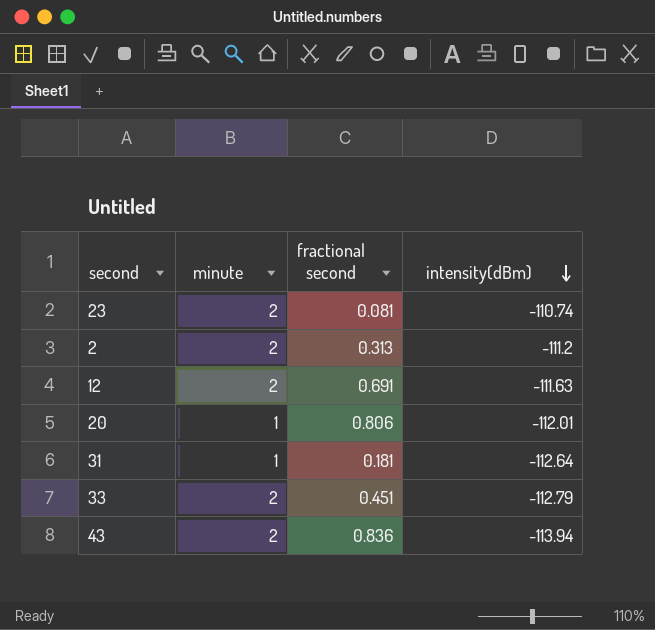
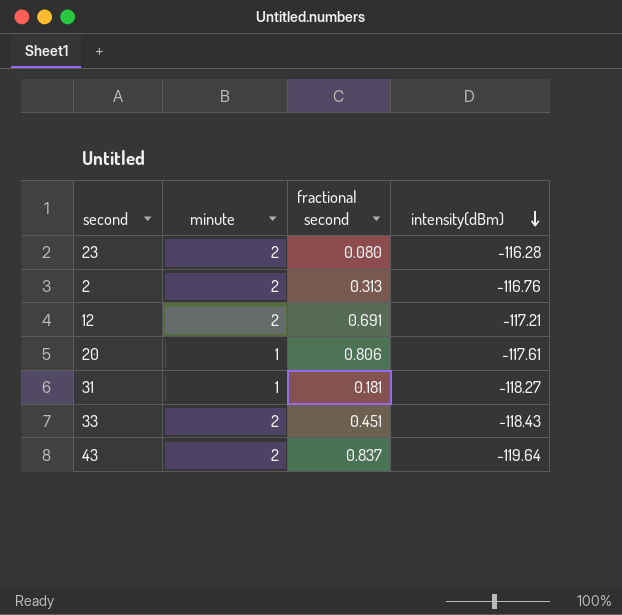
23 | fractional second: 0.081 -> 0.080
23 | intensity(dBm): -110.74 -> -116.28
2 | intensity(dBm): -111.2 -> -116.76
12 | intensity(dBm): -111.63 -> -117.21
20 | intensity(dBm): -112.01 -> -117.61
31 | intensity(dBm): -112.64 -> -118.27
33 | intensity(dBm): -112.79 -> -118.43
43 | fractional second: 0.836 -> 0.837
43 | intensity(dBm): -113.94 -> -119.64

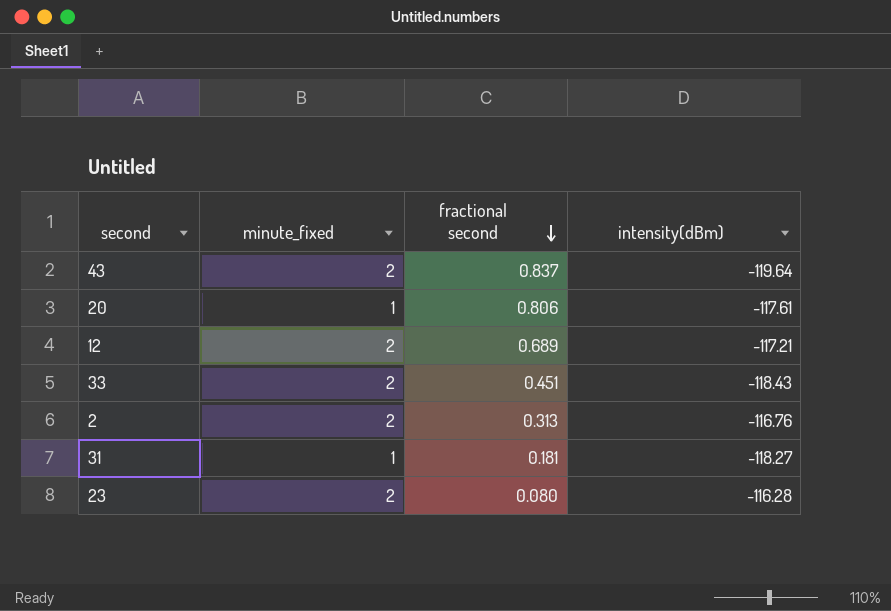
row order: intensity(dBm) descending -> fractional second descending
column name: minute -> minute_fixed
12 | fractional second: 0.691 -> 0.689

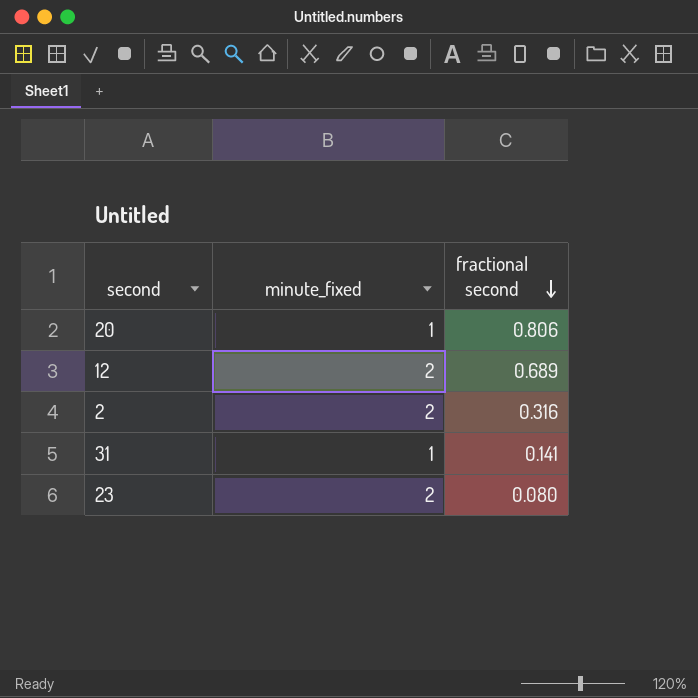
column intensity(dBm) | position: 4 -> none
row 43: 2 | 0.837 | -119.64 -> none
row 33: 2 | 0.451 | -118.43 -> none
2 | fractional second: 0.313 -> 0.316
31 | fractional second: 0.181 -> 0.141

